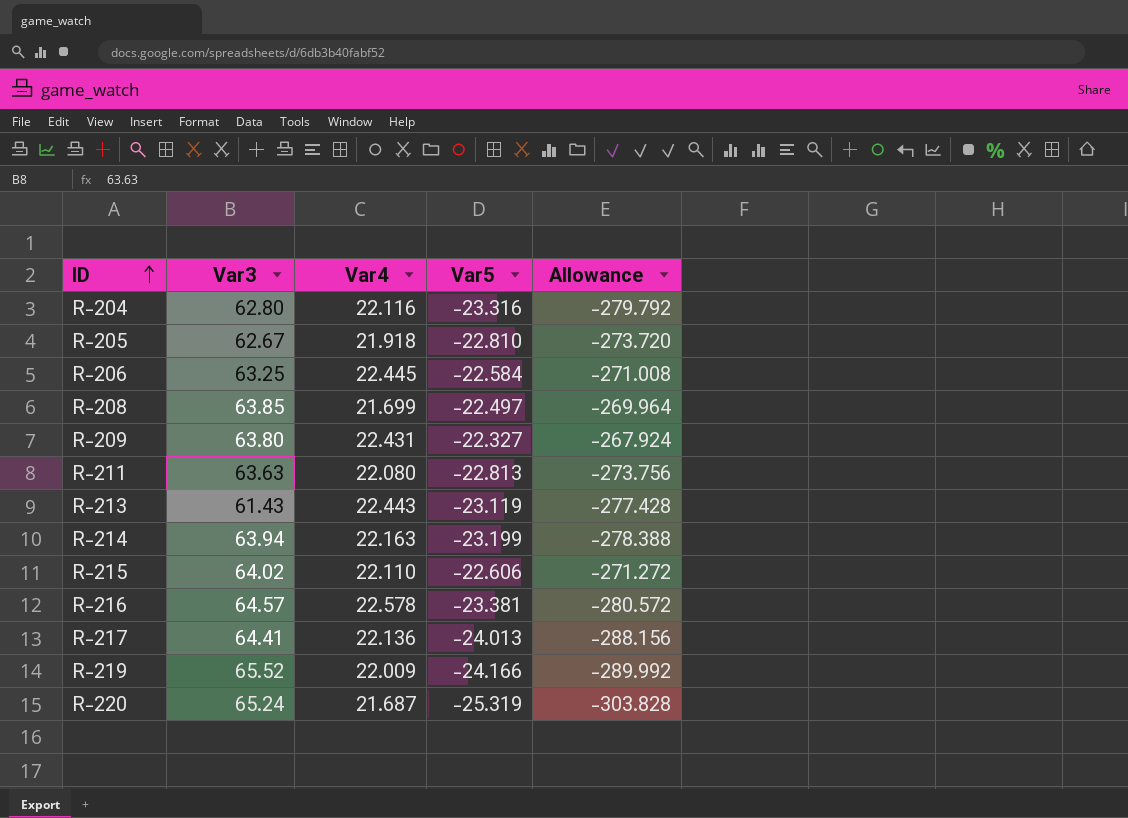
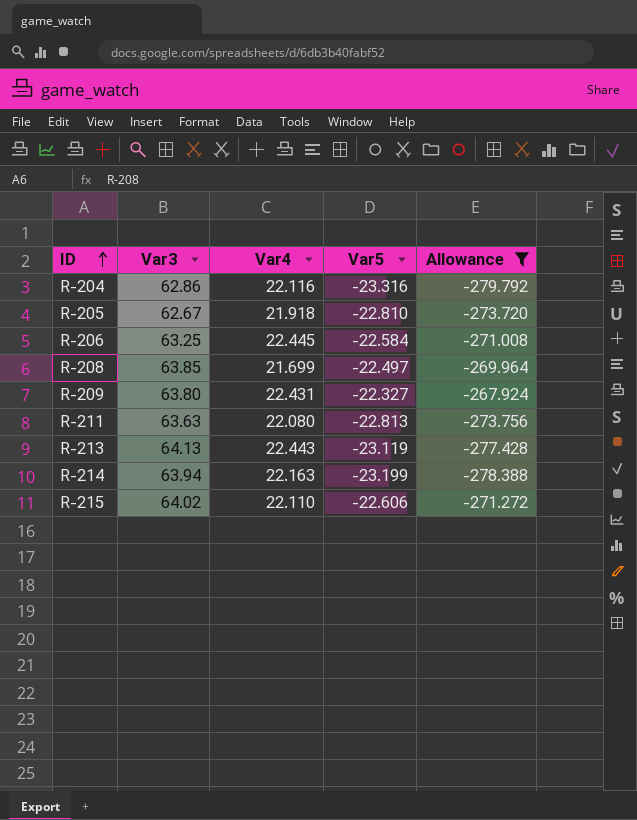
filter: none -> Allowance >= -279.792
R-204 | Var3: 62.80 -> 62.86
R-213 | Var3: 61.43 -> 64.13

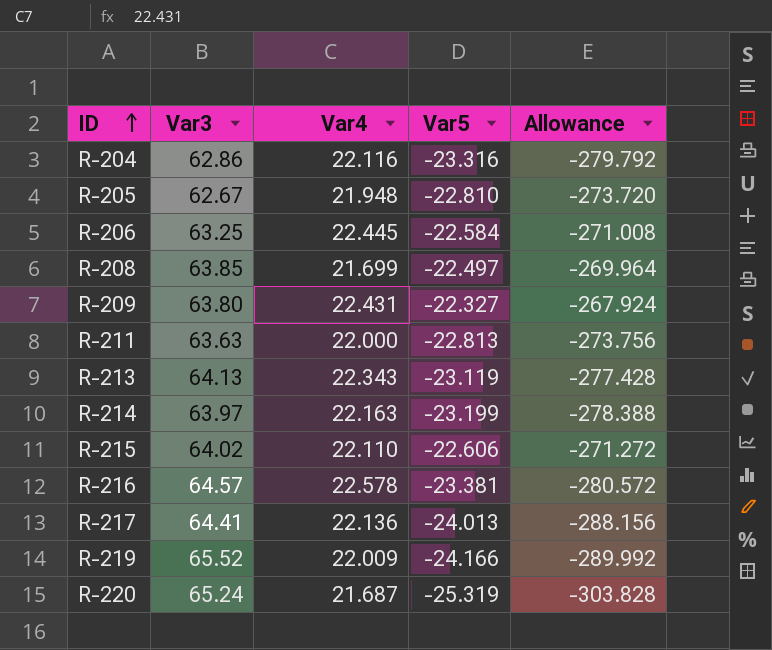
filter: Allowance >= -279.792 -> none
R-205 | Var4: 21.918 -> 21.948
R-211 | Var4: 22.080 -> 22.000
R-213 | Var4: 22.443 -> 22.343
R-214 | Var3: 63.94 -> 63.97

